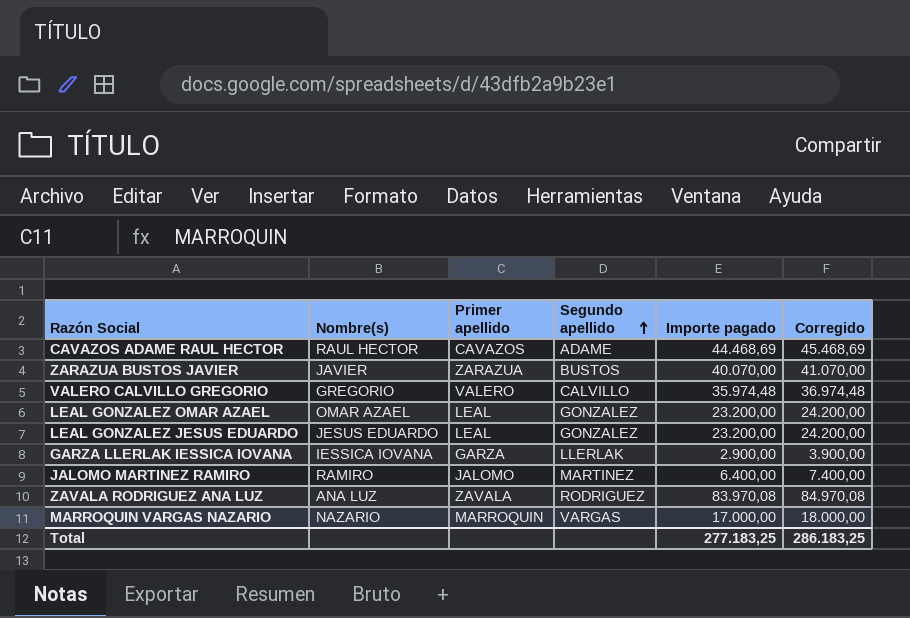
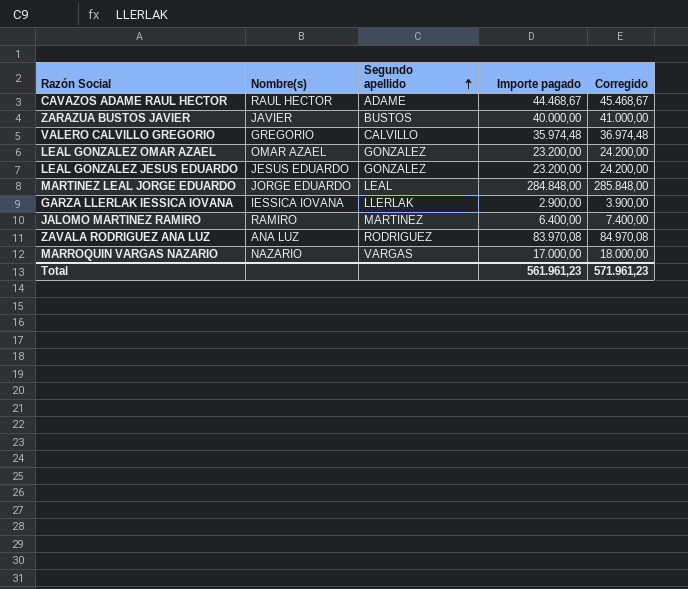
column Primer apellido | position: 3 -> none
CAVAZOS ADAME RAUL HECTOR | Importe pagado: 44.468,69 -> 44.468,67
CAVAZOS ADAME RAUL HECTOR | Corregido: 45.468,69 -> 45.468,67
ZARAZUA BUSTOS JAVIER | Importe pagado: 40.070,00 -> 40.000,00
ZARAZUA BUSTOS JAVIER | Corregido: 41.070,00 -> 41.000,00
row MARTINEZ LEAL JORGE EDUARDO: none -> JORGE EDUARDO | LEAL | 284.848,00 | 285.848,00
Total | Importe pagado: 277.183,25 -> 561.961,23
Total | Corregido: 286.183,25 -> 571.961,23

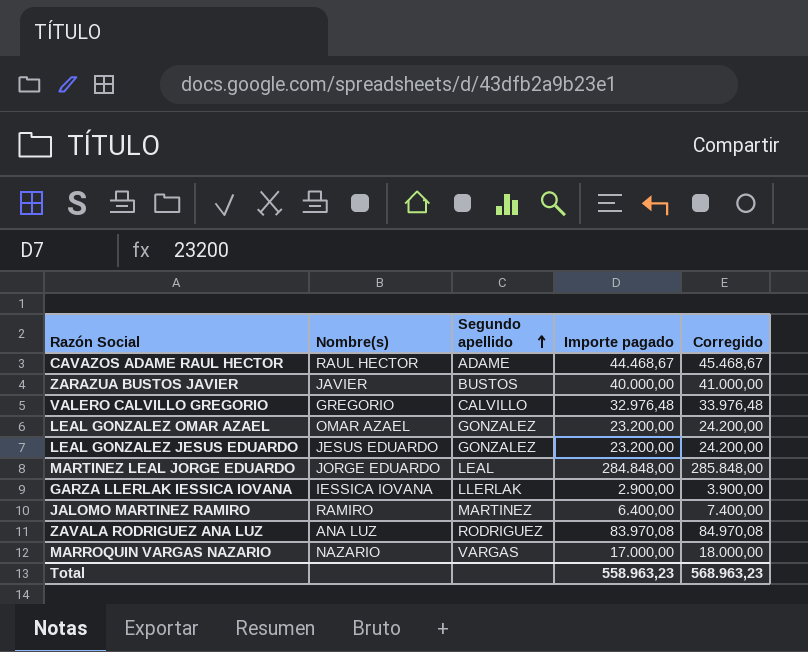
VALERO CALVILLO GREGORIO | Importe pagado: 35.974,48 -> 32.976,48
VALERO CALVILLO GREGORIO | Corregido: 36.974,48 -> 33.976,48
Total | Importe pagado: 561.961,23 -> 558.963,23
Total | Corregido: 571.961,23 -> 568.963,23

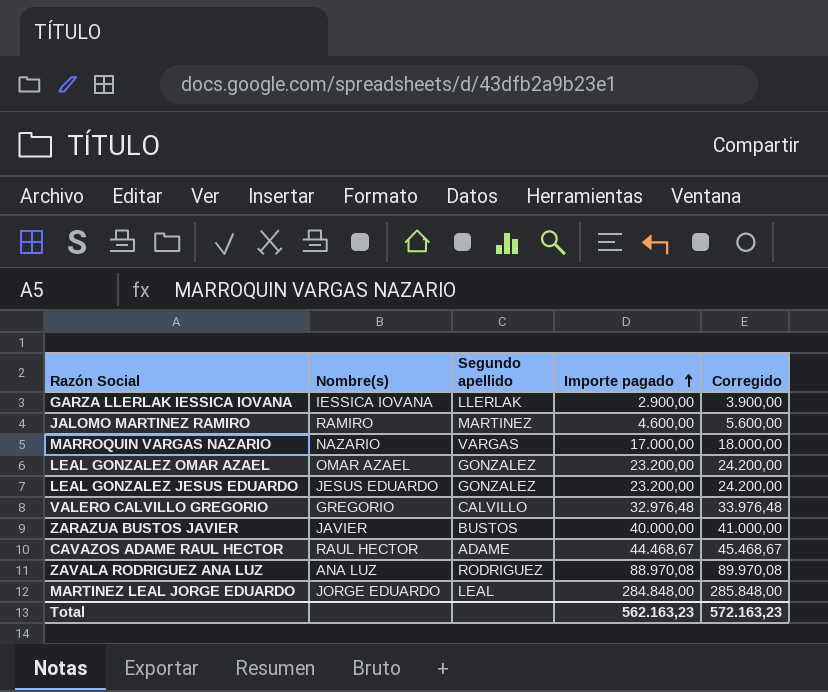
row order: Segundo apellido ascending -> Importe pagado ascending
JALOMO MARTINEZ RAMIRO | Importe pagado: 6.400,00 -> 4.600,00
JALOMO MARTINEZ RAMIRO | Corregido: 7.400,00 -> 5.600,00
ZAVALA RODRIGUEZ ANA LUZ | Importe pagado: 83.970,08 -> 88.970,08
ZAVALA RODRIGUEZ ANA LUZ | Corregido: 84.970,08 -> 89.970,08
Total | Importe pagado: 558.963,23 -> 562.163,23
Total | Corregido: 568.963,23 -> 572.163,23

